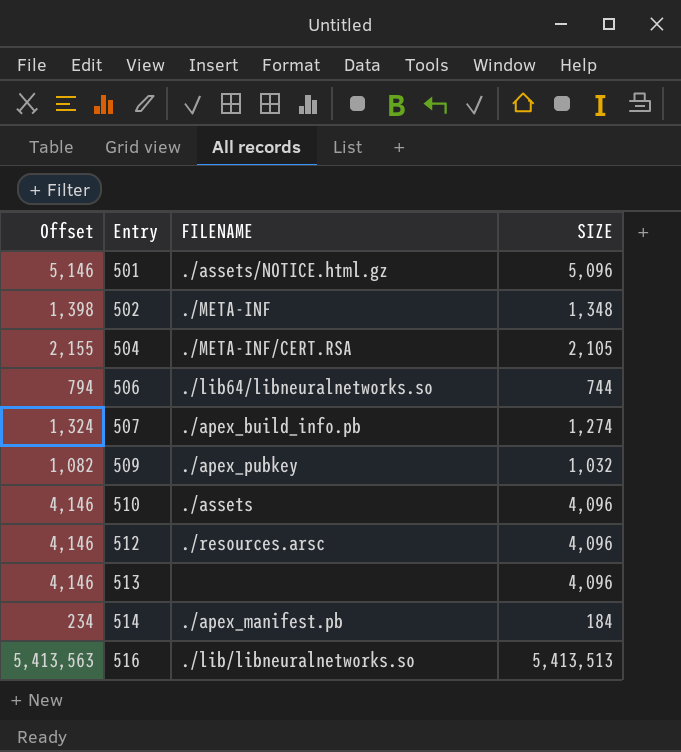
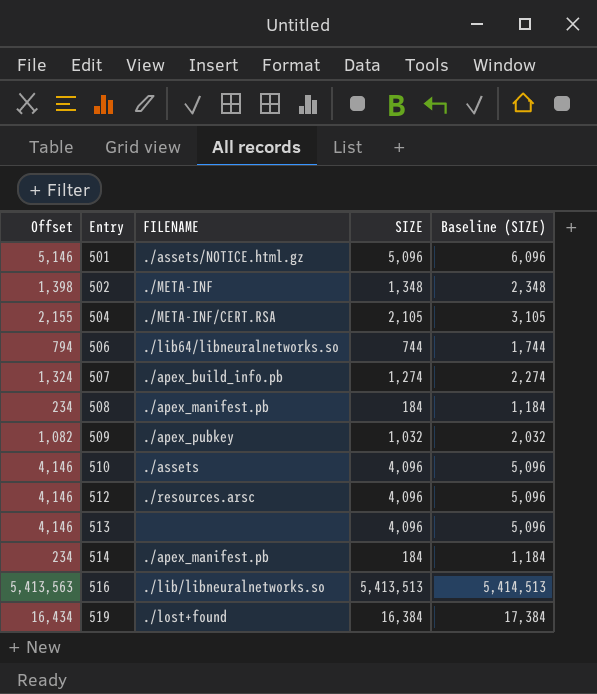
column Baseline (SIZE) | formula: none -> [SIZE] + 1000
row 508: none -> 234 | ./apex_manifest.pb | 184 | 1,184
row 519: none -> 16,434 | ./lost+found | 16,384 | 17,384

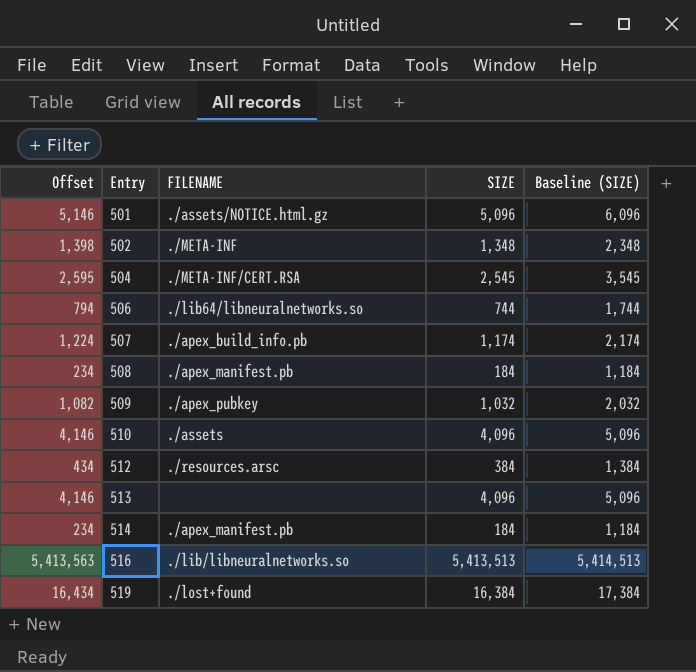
504 | Offset: 2,155 -> 2,595
504 | SIZE: 2,105 -> 2,545
504 | Baseline (SIZE): 3,105 -> 3,545
507 | Offset: 1,324 -> 1,224
507 | SIZE: 1,274 -> 1,174
507 | Baseline (SIZE): 2,274 -> 2,174
512 | Offset: 4,146 -> 434
512 | SIZE: 4,096 -> 384
512 | Baseline (SIZE): 5,096 -> 1,384

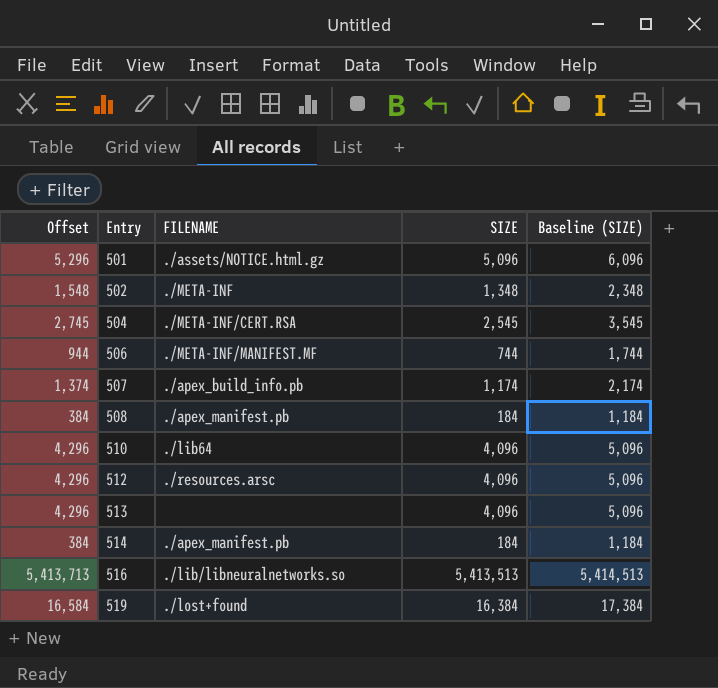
column Offset | formula: [SIZE] + 50 -> [SIZE] + 200
row 509: 1,082 | ./apex_pubkey | 1,032 | 2,032 -> none
506 | FILENAME: ./lib64/libneuralnetworks.so -> ./META-INF/MANIFEST.MF
510 | FILENAME: ./assets -> ./lib64
512 | SIZE: 384 -> 4,096
512 | Baseline (SIZE): 1,384 -> 5,096

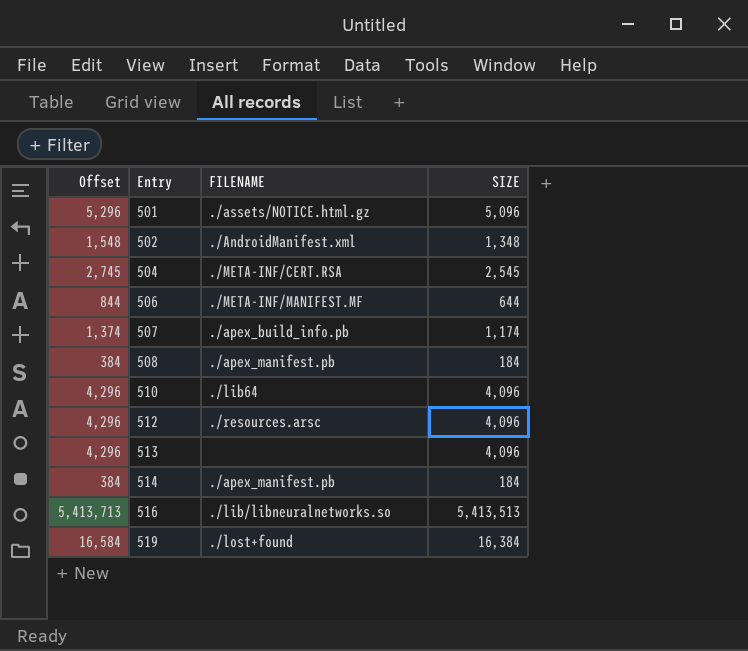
column Baseline (SIZE) | formula: [SIZE] + 1000 -> none
502 | FILENAME: ./META-INF -> ./AndroidManifest.xml
506 | Offset: 944 -> 844
506 | SIZE: 744 -> 644

